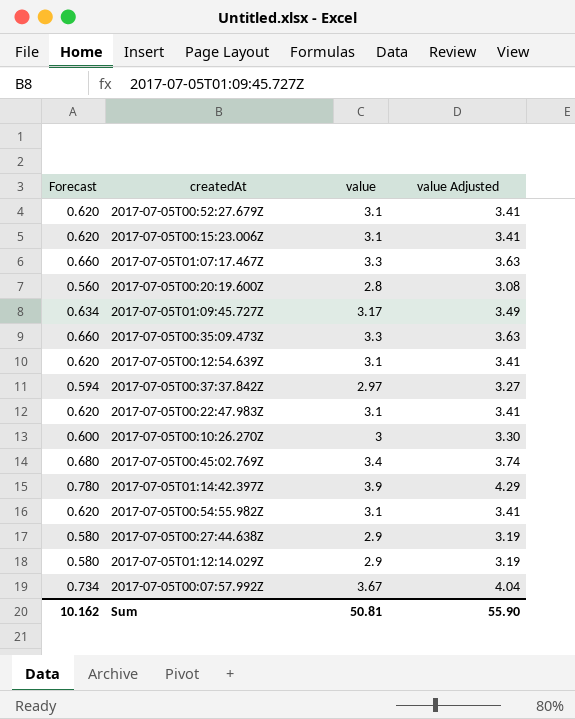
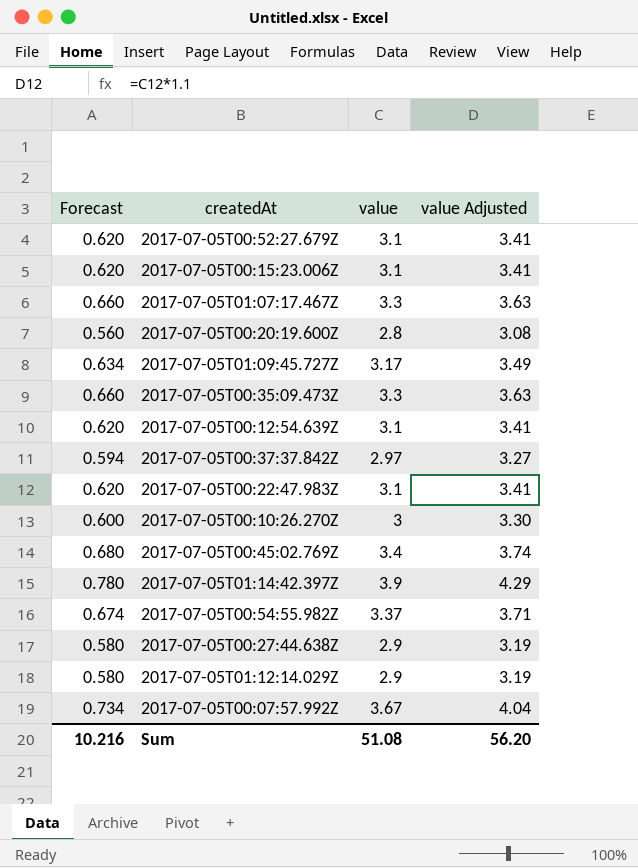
2017-07-05T00:54:55.982Z | Forecast: 0.620 -> 0.674
2017-07-05T00:54:55.982Z | value: 3.1 -> 3.37
2017-07-05T00:54:55.982Z | value Adjusted: 3.41 -> 3.71
Sum | Forecast: 10.162 -> 10.216
Sum | value: 50.81 -> 51.08
Sum | value Adjusted: 55.90 -> 56.20

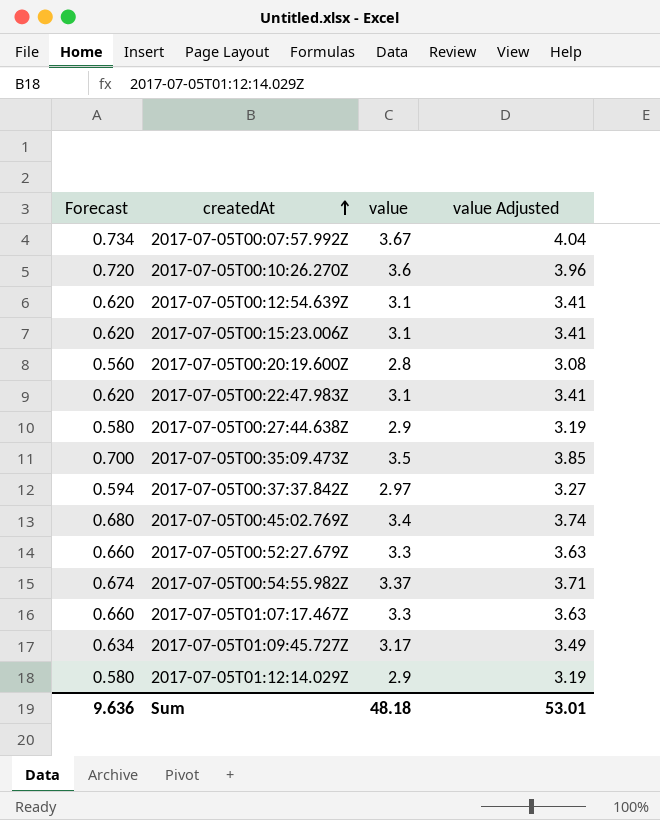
row order: none -> createdAt ascending
row 2017-07-05T01:14:42.397Z: 0.780 | 3.9 | 4.29 -> none
2017-07-05T00:10:26.270Z | Forecast: 0.600 -> 0.720
2017-07-05T00:10:26.270Z | value: 3 -> 3.6
2017-07-05T00:10:26.270Z | value Adjusted: 3.30 -> 3.96
2017-07-05T00:35:09.473Z | Forecast: 0.660 -> 0.700
2017-07-05T00:35:09.473Z | value: 3.3 -> 3.5
2017-07-05T00:35:09.473Z | value Adjusted: 3.63 -> 3.85
2017-07-05T00:52:27.679Z | Forecast: 0.620 -> 0.660
2017-07-05T00:52:27.679Z | value: 3.1 -> 3.3
2017-07-05T00:52:27.679Z | value Adjusted: 3.41 -> 3.63
Sum | Forecast: 10.216 -> 9.636
Sum | value: 51.08 -> 48.18
Sum | value Adjusted: 56.20 -> 53.01

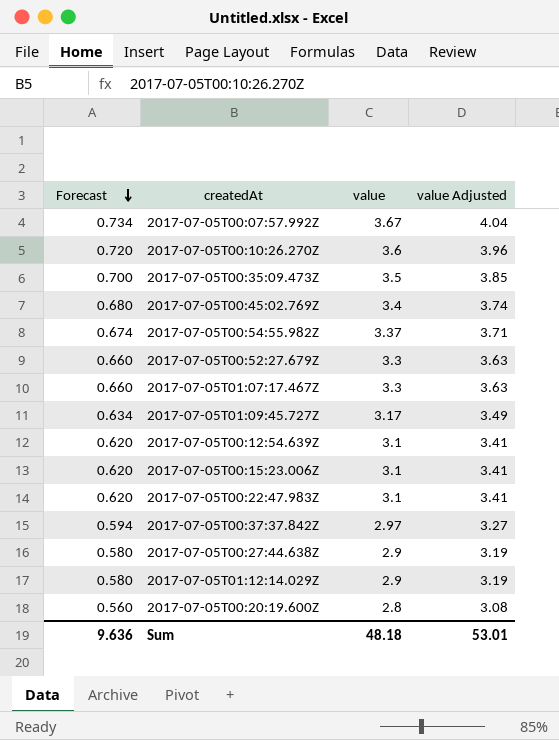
row order: createdAt ascending -> Forecast descending

